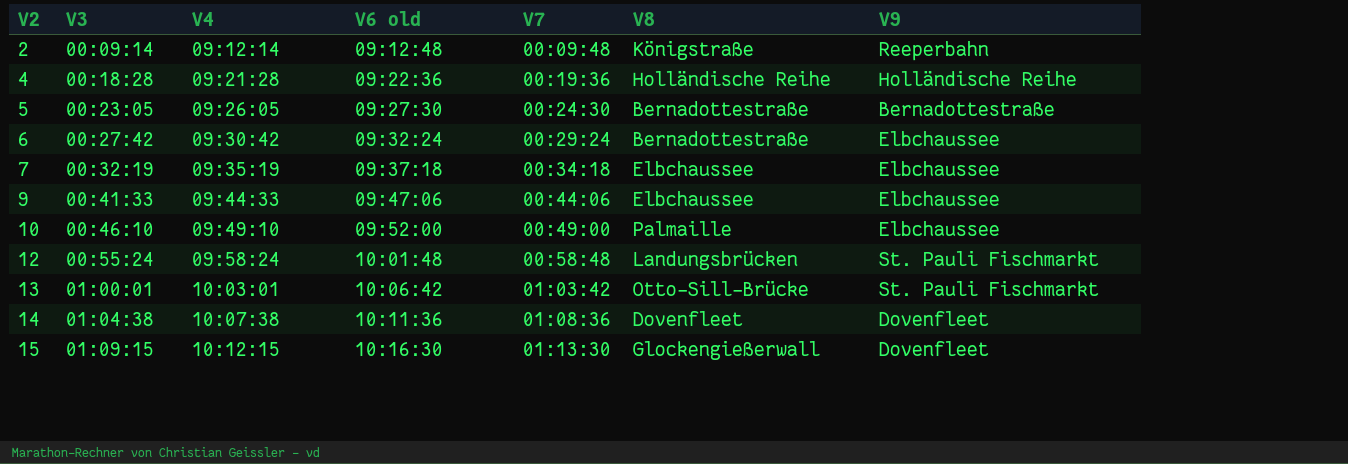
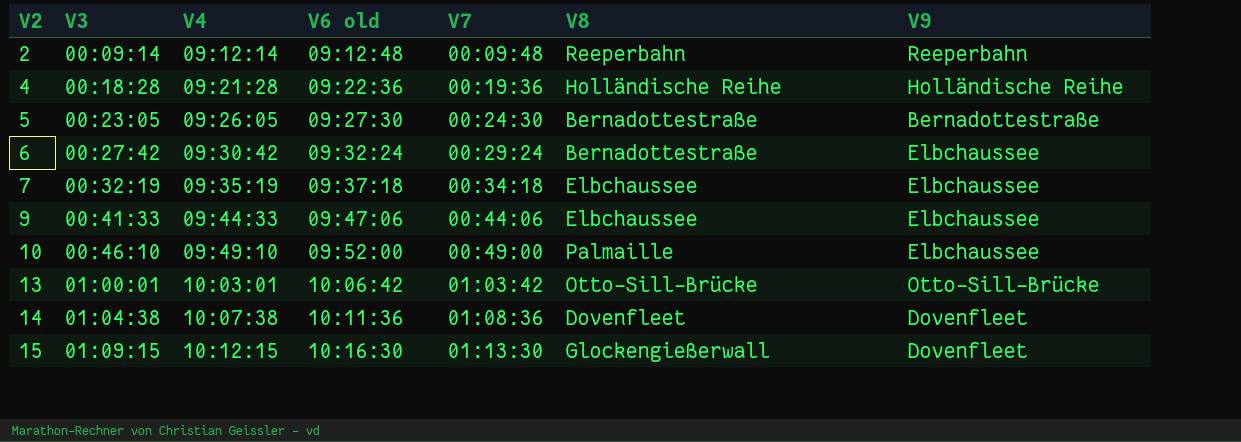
row 12: 00:55:24 | 09:58:24 | 10:01:48 | 00:58:48 | Landungsbrücken | St. Pauli Fischmarkt -> none
2 | V8: Königstraße -> Reeperbahn
13 | V9: St. Pauli Fischmarkt -> Otto-Sill-Brücke

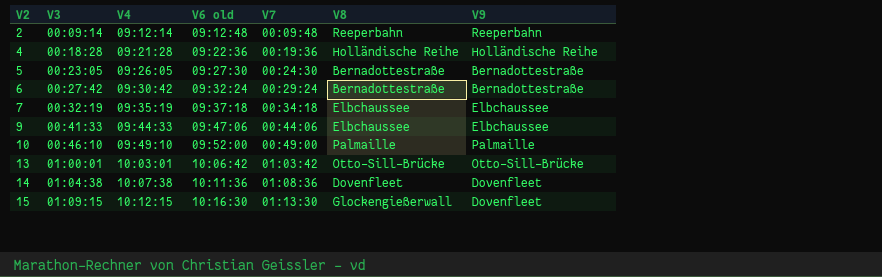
6 | V9: Elbchaussee -> Bernadottestraße
10 | V9: Elbchaussee -> Palmaille

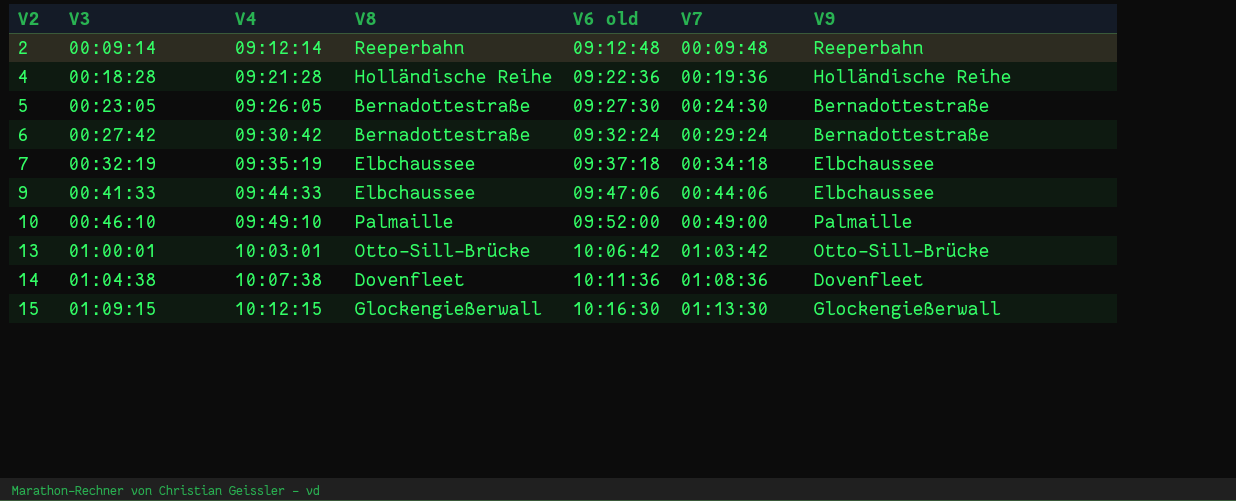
column V8 | position: 6 -> 4
15 | V9: Dovenfleet -> Glockengießerwall

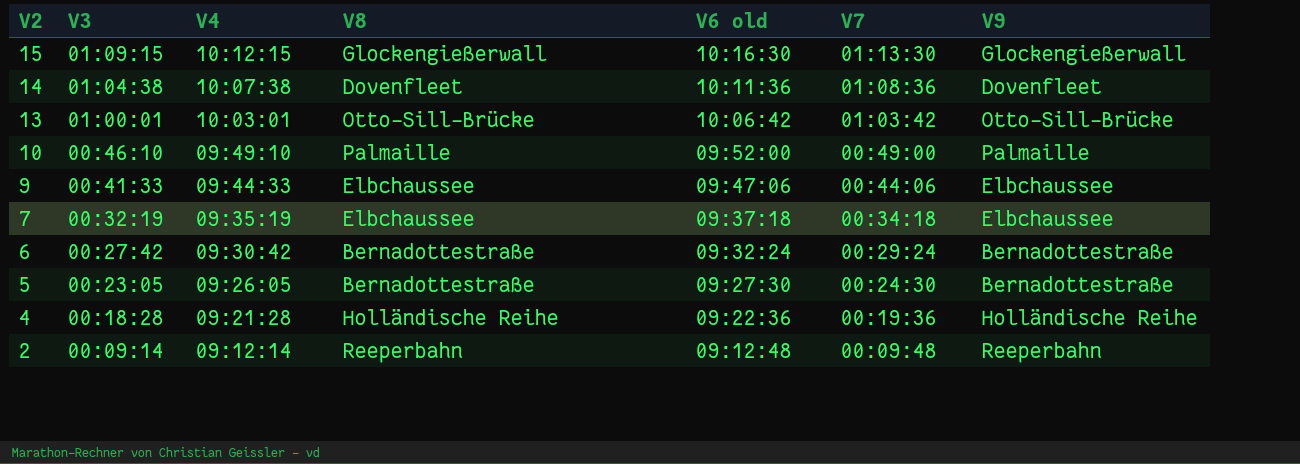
row order: V2 ascending -> V2 descending

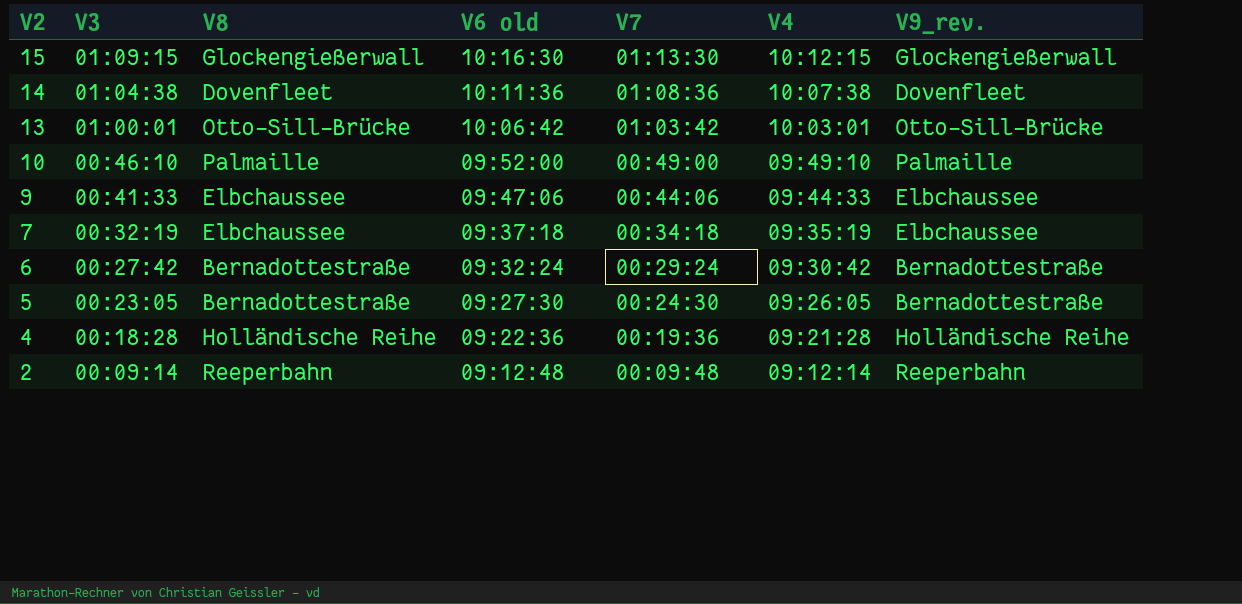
column V4 | position: 3 -> 6
column name: V9 -> V9_rev.

